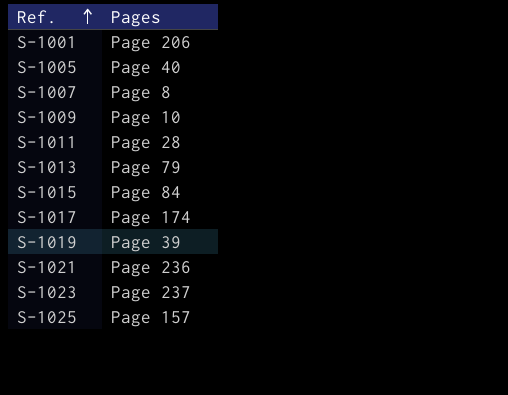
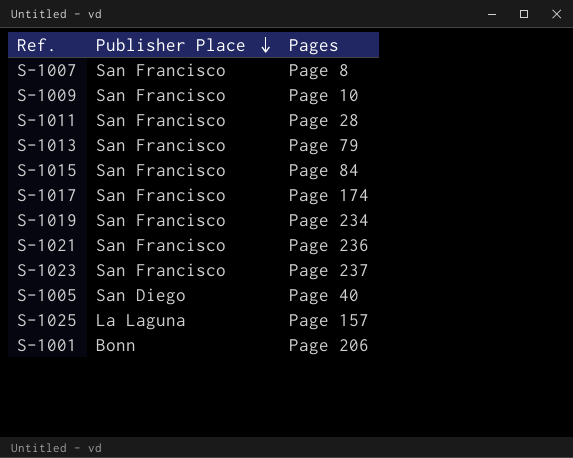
row order: Ref. ascending -> Publisher Place descending
column Publisher Place | position: none -> 2
S-1019 | Pages: Page 39 -> Page 234

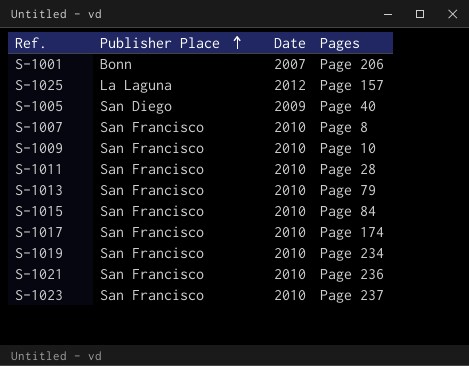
row order: Publisher Place descending -> Publisher Place ascending
column Date | position: none -> 3

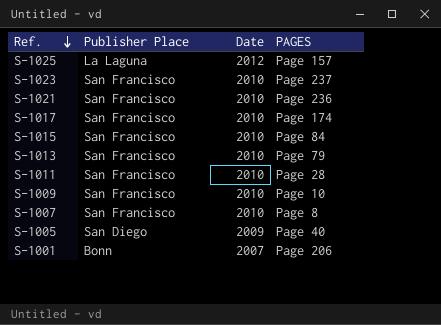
row order: Publisher Place ascending -> Ref. descending
column name: Pages -> PAGES
row S-1019: San Francisco | 2010 | Page 234 -> none

